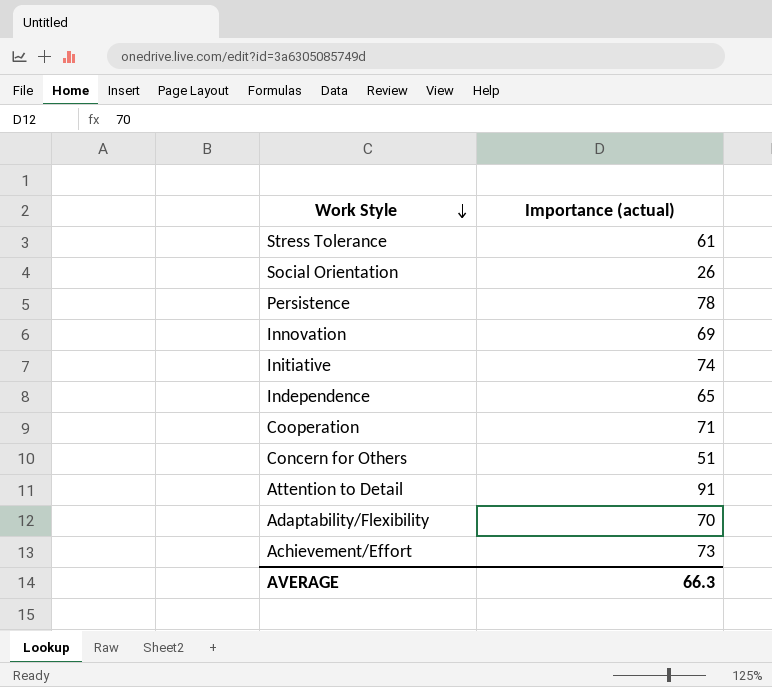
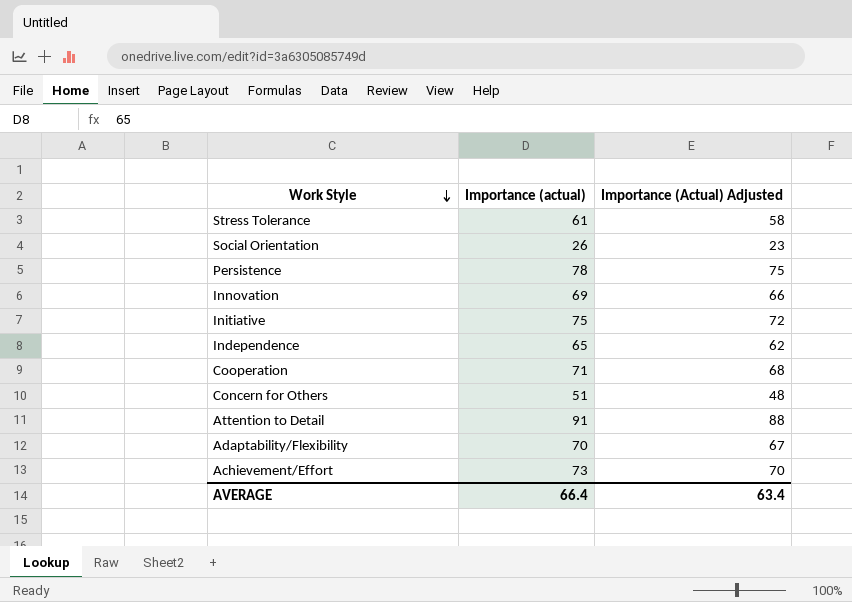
column Importance (Actual) Adjusted | formula: none -> [Importance (actual)] - 3
Initiative | Importance (actual): 74 -> 75
AVERAGE | Importance (actual): 66.3 -> 66.4

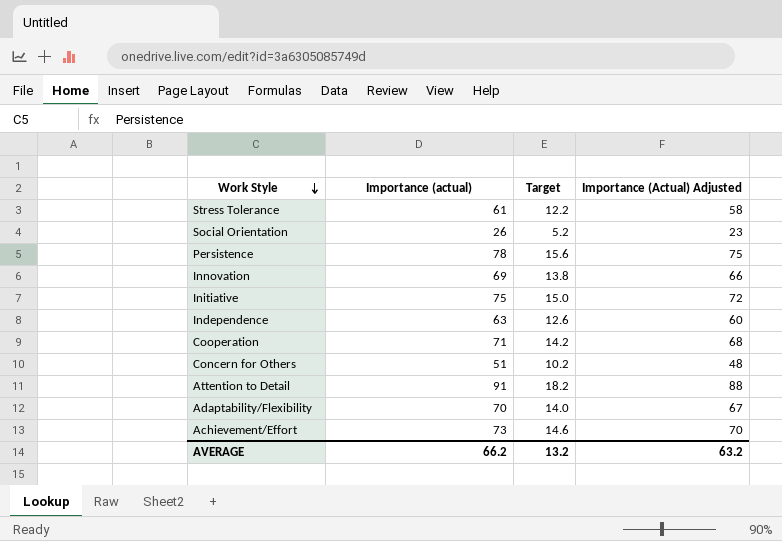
column Target | formula: none -> [Importance (actual)] * 0.2
Independence | Importance (actual): 65 -> 63
Independence | Importance (Actual) Adjusted: 62 -> 60
AVERAGE | Importance (actual): 66.4 -> 66.2
AVERAGE | Importance (Actual) Adjusted: 63.4 -> 63.2

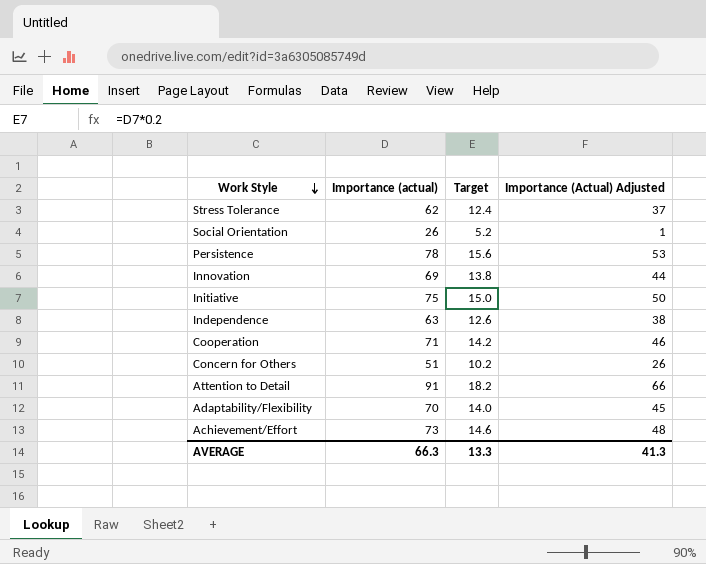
column Importance (Actual) Adjusted | formula: [Importance (actual)] - 3 -> [Importance (actual)] - 25
Stress Tolerance | Importance (actual): 61 -> 62
Stress Tolerance | Target: 12.2 -> 12.4
AVERAGE | Importance (actual): 66.2 -> 66.3
AVERAGE | Target: 13.2 -> 13.3
AVERAGE | Importance (Actual) Adjusted: 63.2 -> 41.3

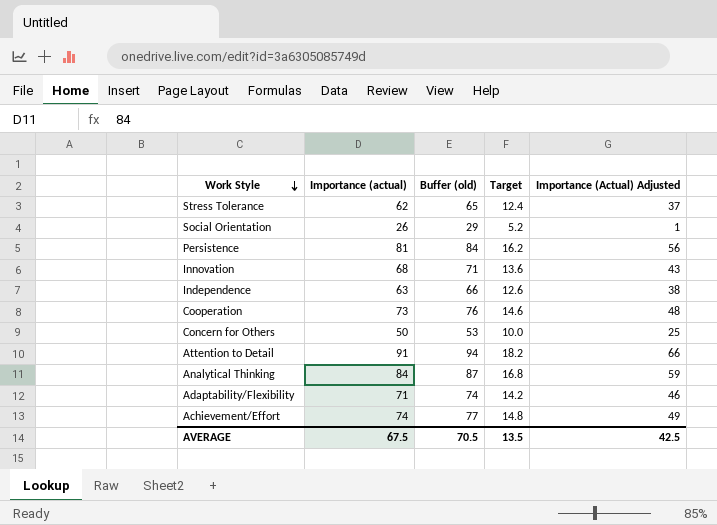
column Buffer (old) | formula: none -> [Importance (actual)] + 3
row Initiative: 75 | 15.0 | 50 -> none
Persistence | Importance (actual): 78 -> 81
Persistence | Target: 15.6 -> 16.2
Persistence | Importance (Actual) Adjusted: 53 -> 56
Innovation | Importance (actual): 69 -> 68
Innovation | Target: 13.8 -> 13.6
Innovation | Importance (Actual) Adjusted: 44 -> 43
Cooperation | Importance (actual): 71 -> 73
Cooperation | Target: 14.2 -> 14.6
Cooperation | Importance (Actual) Adjusted: 46 -> 48
Concern for Others | Importance (actual): 51 -> 50
Concern for Others | Target: 10.2 -> 10.0
Concern for Others | Importance (Actual) Adjusted: 26 -> 25
row Analytical Thinking: none -> 84 | 87 | 16.8 | 59
Adaptability/Flexibility | Importance (actual): 70 -> 71
Adaptability/Flexibility | Target: 14.0 -> 14.2
Adaptability/Flexibility | Importance (Actual) Adjusted: 45 -> 46
Achievement/Effort | Importance (actual): 73 -> 74
Achievement/Effort | Target: 14.6 -> 14.8
Achievement/Effort | Importance (Actual) Adjusted: 48 -> 49
AVERAGE | Importance (actual): 66.3 -> 67.5
AVERAGE | Target: 13.3 -> 13.5
AVERAGE | Importance (Actual) Adjusted: 41.3 -> 42.5

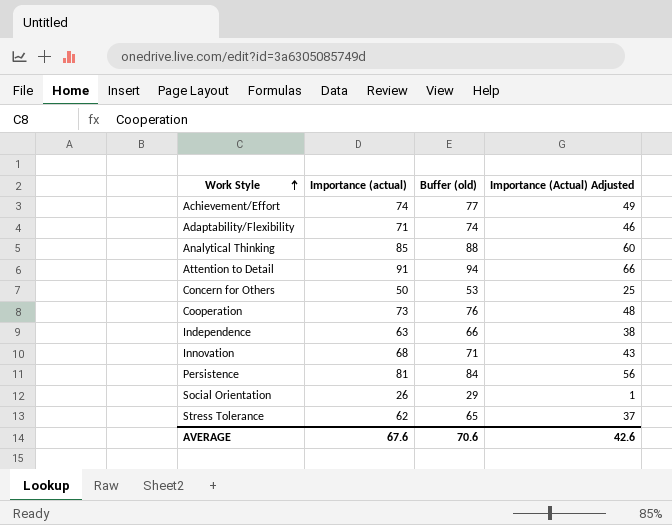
row order: Work Style descending -> Work Style ascending
column Target | formula: [Importance (actual)] * 0.2 -> none
Analytical Thinking | Importance (actual): 84 -> 85
Analytical Thinking | Buffer (old): 87 -> 88
Analytical Thinking | Importance (Actual) Adjusted: 59 -> 60
AVERAGE | Importance (actual): 67.5 -> 67.6
AVERAGE | Buffer (old): 70.5 -> 70.6
AVERAGE | Importance (Actual) Adjusted: 42.5 -> 42.6

